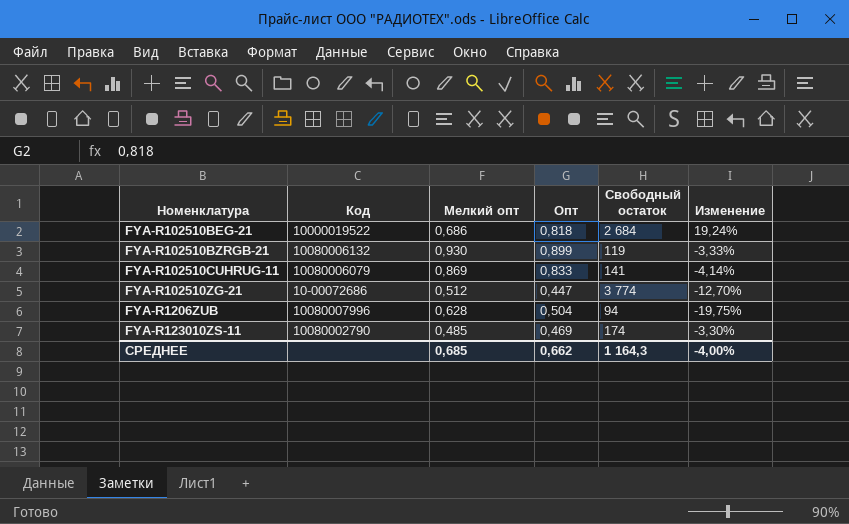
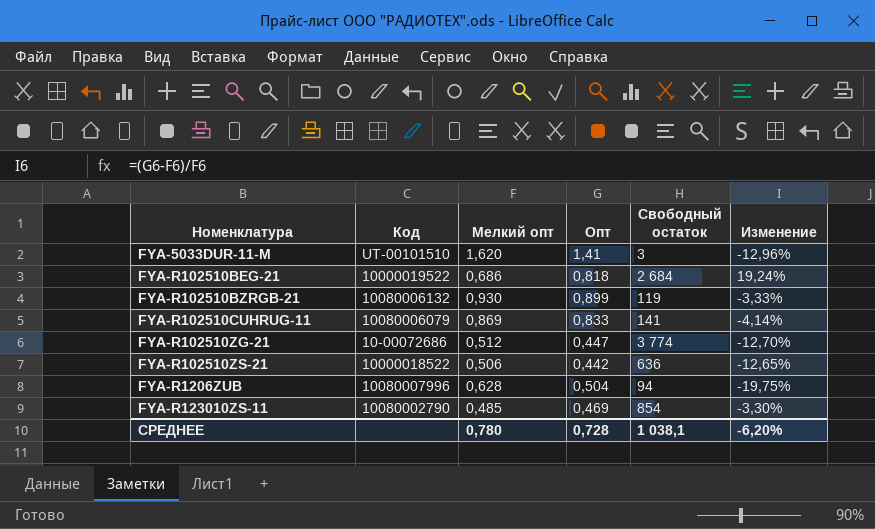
row FYA-5033DUR-11-M: none -> UT-00101510 | 1,620 | 1,41 | 3 | -12,96%
row FYA-R102510ZS-21: none -> 10000018522 | 0,506 | 0,442 | 636 | -12,65%
FYA-R123010ZS-11 | Свободный остаток: 174 -> 854
СРЕДНЕЕ | Мелкий опт: 0,685 -> 0,780
СРЕДНЕЕ | Опт: 0,662 -> 0,728
СРЕДНЕЕ | Свободный остаток: 1 164,3 -> 1 038,1
СРЕДНЕЕ | Изменение: -4,00% -> -6,20%

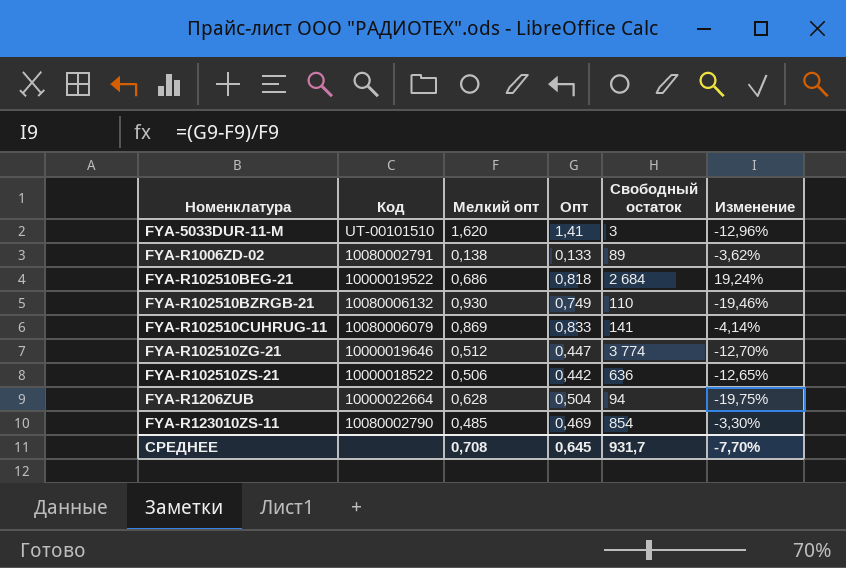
row FYA-R1006ZD-02: none -> 10080002791 | 0,138 | 0,133 | 89 | -3,62%
FYA-R102510BZRGB-21 | Опт: 0,899 -> 0,749
FYA-R102510BZRGB-21 | Свободный остаток: 119 -> 110
FYA-R102510BZRGB-21 | Изменение: -3,33% -> -19,46%
FYA-R102510ZG-21 | Код: 10-00072686 -> 10000019646
FYA-R1206ZUB | Код: 10080007996 -> 10000022664
СРЕДНЕЕ | Мелкий опт: 0,780 -> 0,708
СРЕДНЕЕ | Опт: 0,728 -> 0,645
СРЕДНЕЕ | Свободный остаток: 1 038,1 -> 931,7
СРЕДНЕЕ | Изменение: -6,20% -> -7,70%

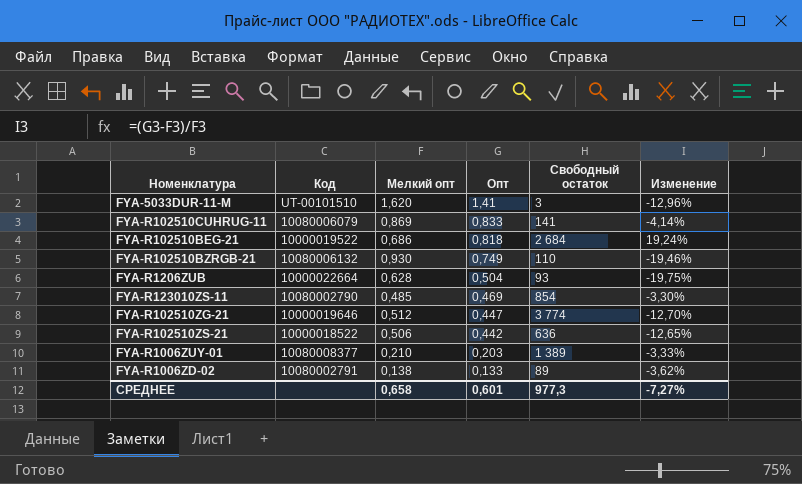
row order: none -> Опт descending
FYA-R1206ZUB | Свободный остаток: 94 -> 93
row FYA-R1006ZUY-01: none -> 10080008377 | 0,210 | 0,203 | 1 389 | -3,33%
СРЕДНЕЕ | Мелкий опт: 0,708 -> 0,658
СРЕДНЕЕ | Опт: 0,645 -> 0,601
СРЕДНЕЕ | Свободный остаток: 931,7 -> 977,3
СРЕДНЕЕ | Изменение: -7,70% -> -7,27%

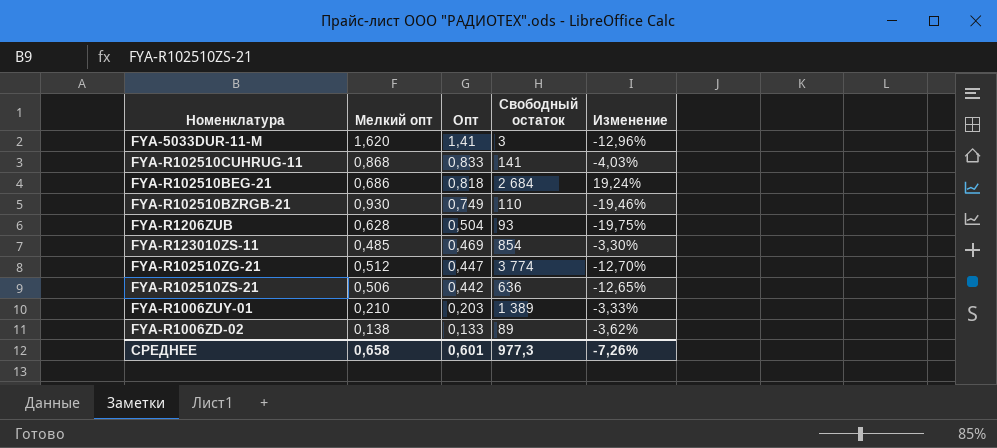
column Код | position: 2 -> none
FYA-R102510CUHRUG-11 | Мелкий опт: 0,869 -> 0,868
FYA-R102510CUHRUG-11 | Изменение: -4,14% -> -4,03%
СРЕДНЕЕ | Изменение: -7,27% -> -7,26%

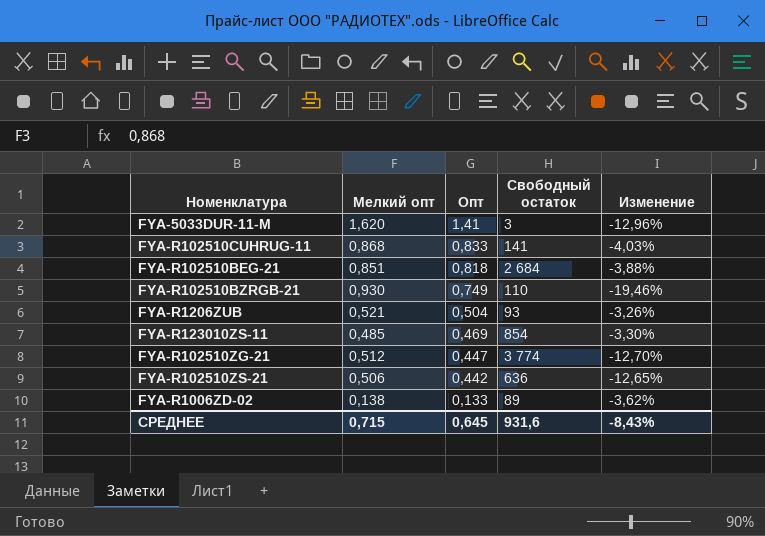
row FYA-R1006ZUY-01: 0,210 | 0,203 | 1 389 | -3,33% -> none
FYA-R102510BEG-21 | Мелкий опт: 0,686 -> 0,851
FYA-R102510BEG-21 | Изменение: 19,24% -> -3,88%
FYA-R1206ZUB | Мелкий опт: 0,628 -> 0,521
FYA-R1206ZUB | Изменение: -19,75% -> -3,26%
СРЕДНЕЕ | Мелкий опт: 0,658 -> 0,715
СРЕДНЕЕ | Опт: 0,601 -> 0,645
СРЕДНЕЕ | Свободный остаток: 977,3 -> 931,6
СРЕДНЕЕ | Изменение: -7,26% -> -8,43%

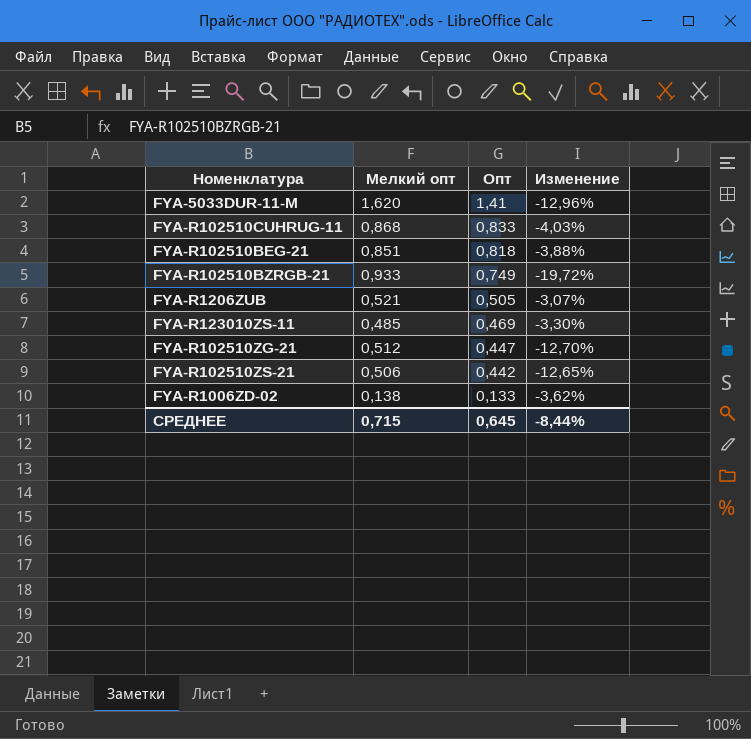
column Свободный остаток | position: 4 -> none
FYA-R102510BZRGB-21 | Мелкий опт: 0,930 -> 0,933
FYA-R102510BZRGB-21 | Изменение: -19,46% -> -19,72%
FYA-R1206ZUB | Опт: 0,504 -> 0,505
FYA-R1206ZUB | Изменение: -3,26% -> -3,07%
СРЕДНЕЕ | Изменение: -8,43% -> -8,44%

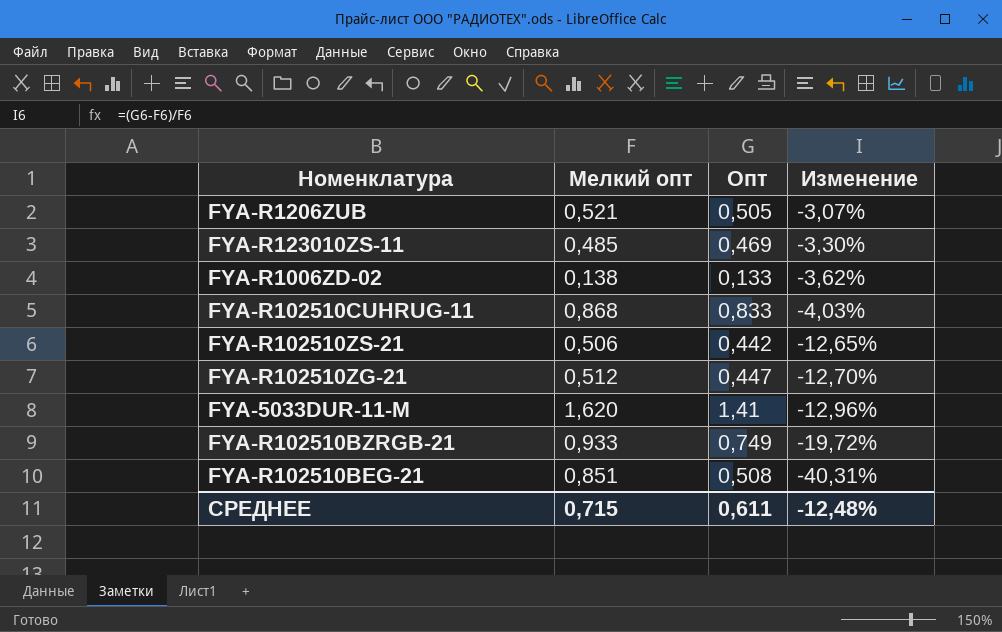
row order: Опт descending -> Изменение descending
FYA-R102510BEG-21 | Опт: 0,818 -> 0,508
FYA-R102510BEG-21 | Изменение: -3,88% -> -40,31%
СРЕДНЕЕ | Опт: 0,645 -> 0,611
СРЕДНЕЕ | Изменение: -8,44% -> -12,48%

